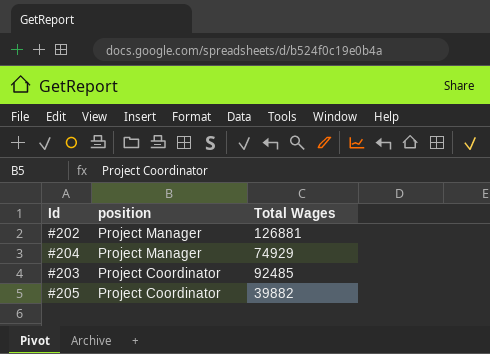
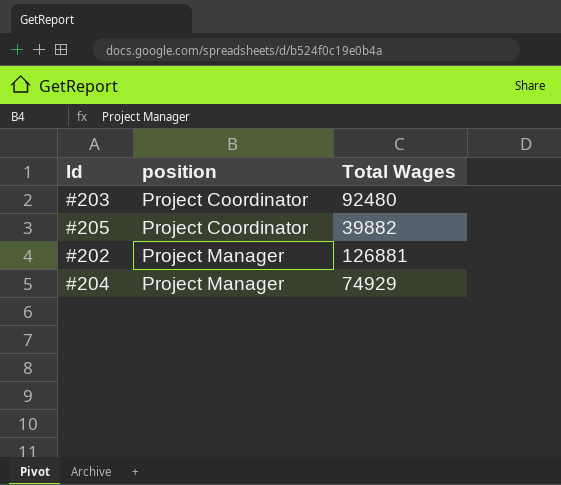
row order: position descending -> position ascending
#203 | Total Wages: 92485 -> 92480

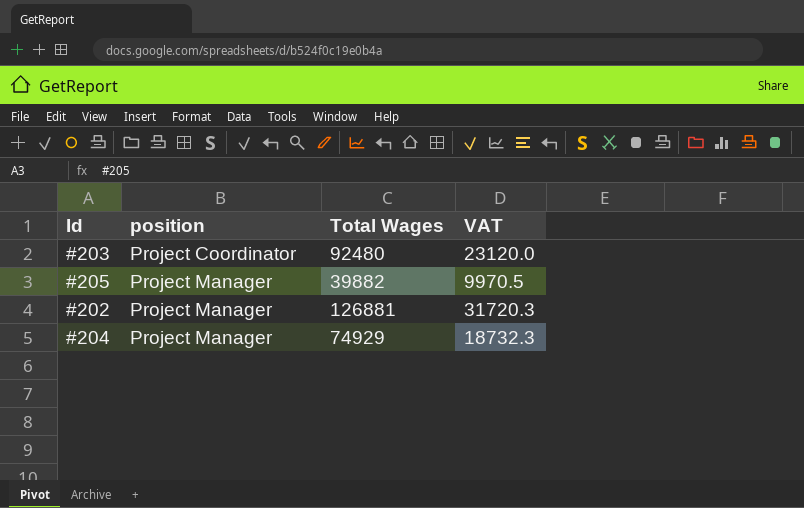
column VAT | formula: none -> [Total Wages] * 0.25
#205 | position: Project Coordinator -> Project Manager

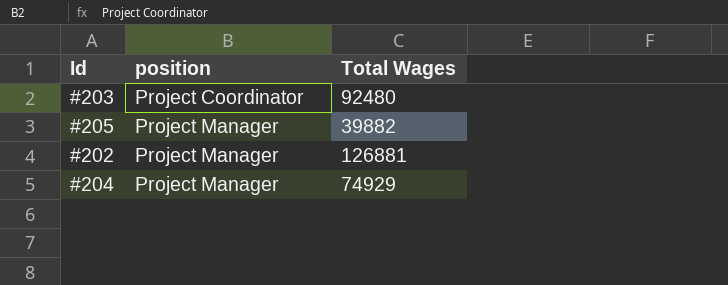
column VAT | formula: [Total Wages] * 0.25 -> none

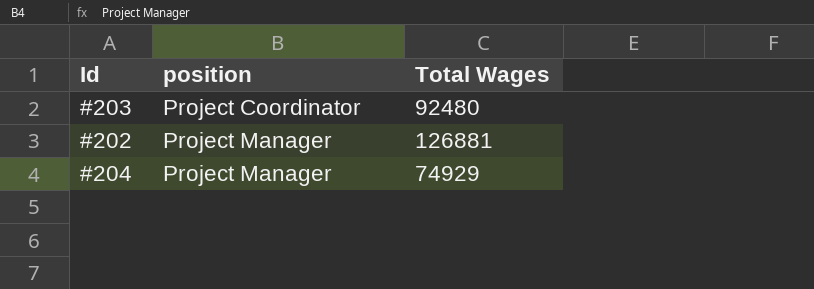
row #205: Project Manager | 39882 -> none

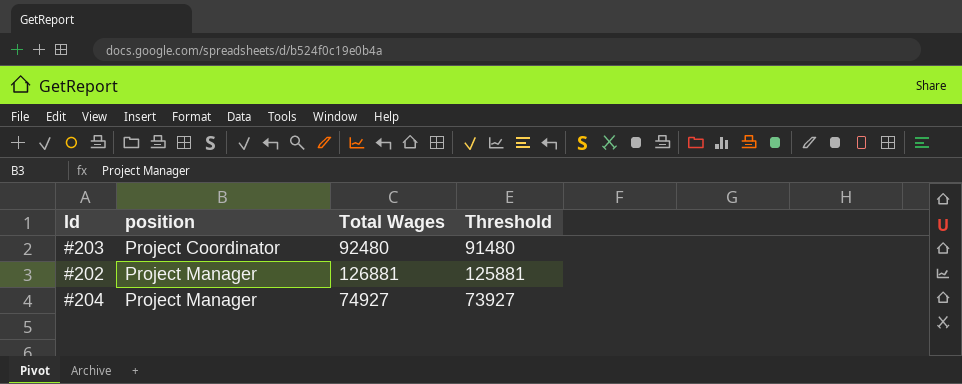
column Threshold | formula: none -> [Total Wages] - 1000
#204 | Total Wages: 74929 -> 74927

